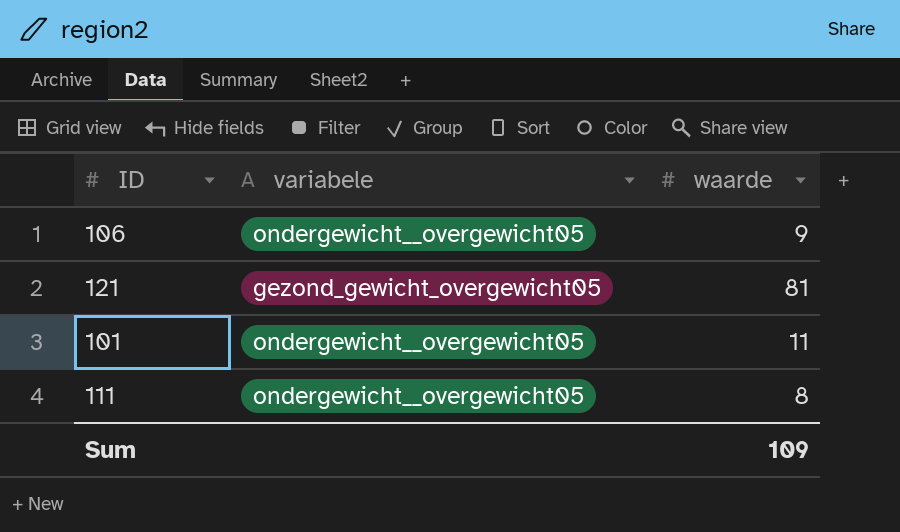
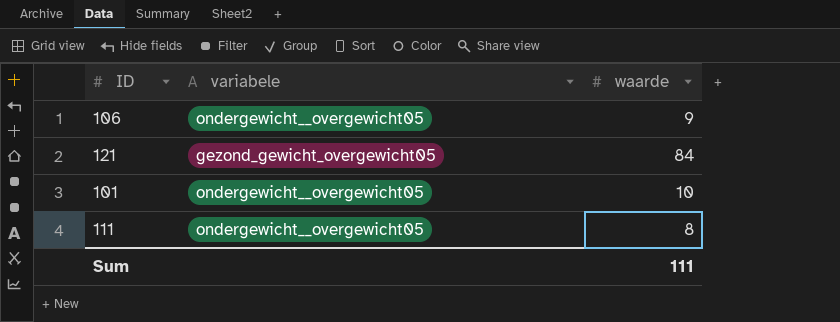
121 | waarde: 81 -> 84
101 | waarde: 11 -> 10
Sum | waarde: 109 -> 111

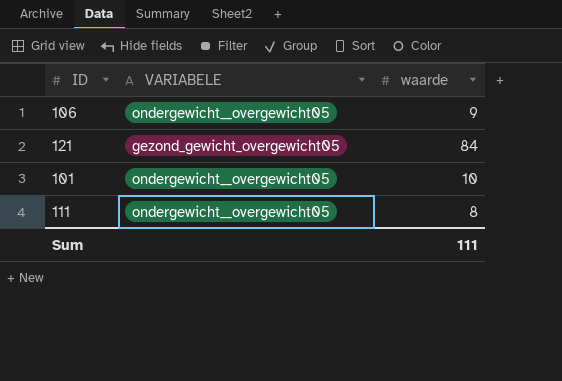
column name: variabele -> VARIABELE

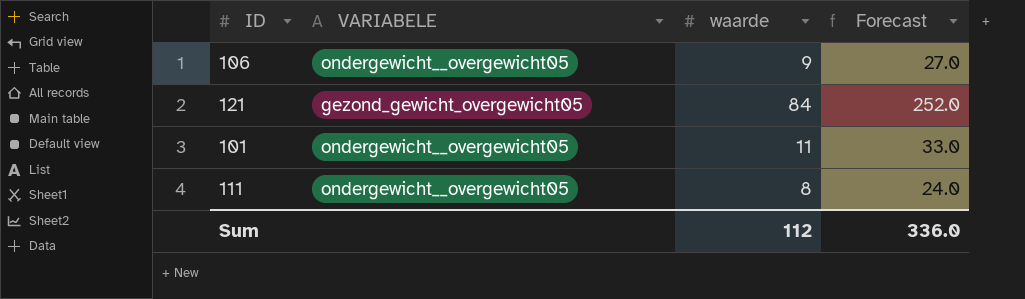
column Forecast | formula: none -> [waarde] * 3
101 | waarde: 10 -> 11
Sum | waarde: 111 -> 112

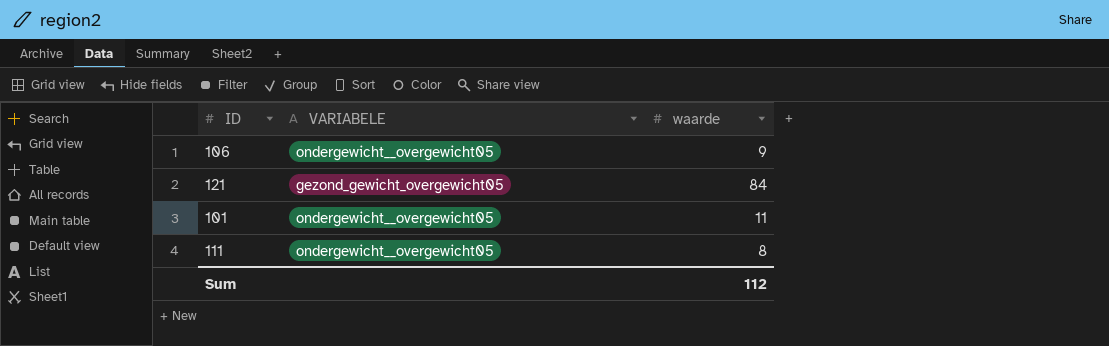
column Forecast | formula: [waarde] * 3 -> none

